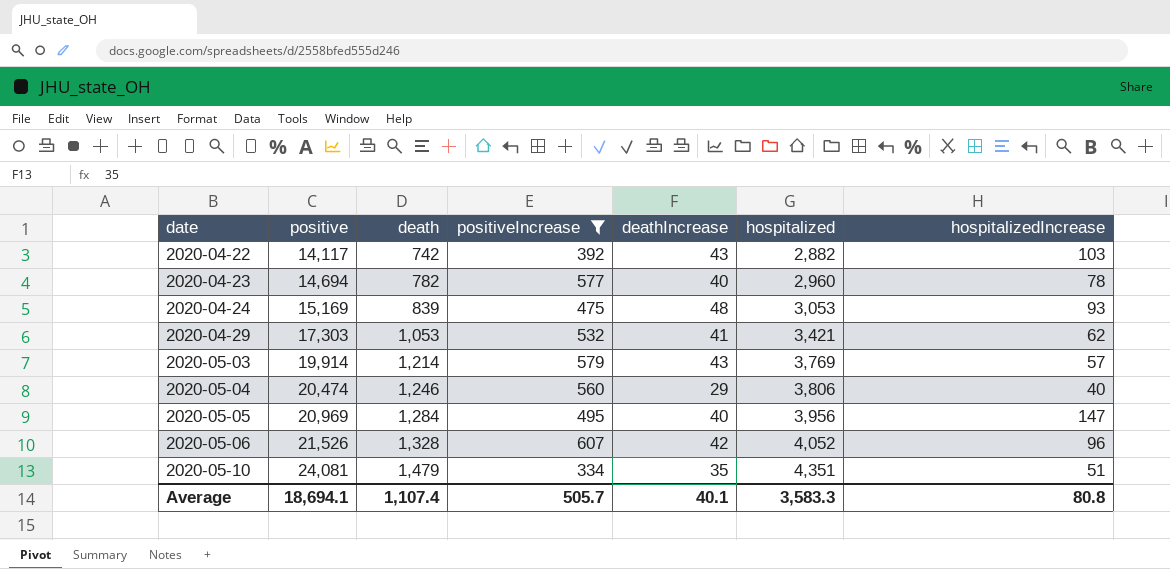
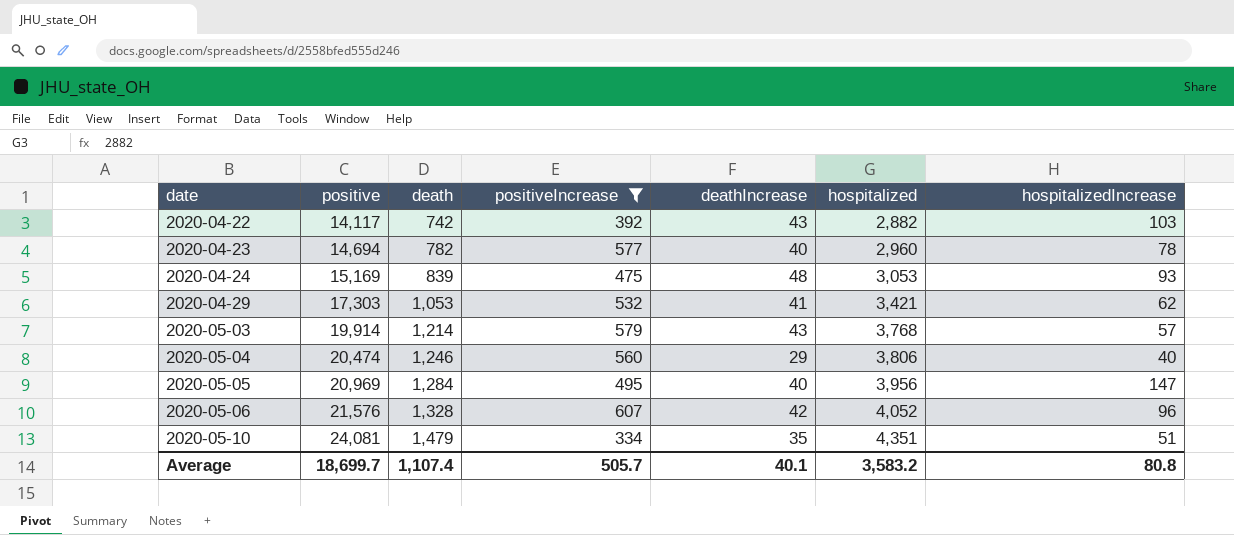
2020-05-03 | hospitalized: 3,769 -> 3,768
2020-05-06 | positive: 21,526 -> 21,576
Average | positive: 18,694.1 -> 18,699.7
Average | hospitalized: 3,583.3 -> 3,583.2

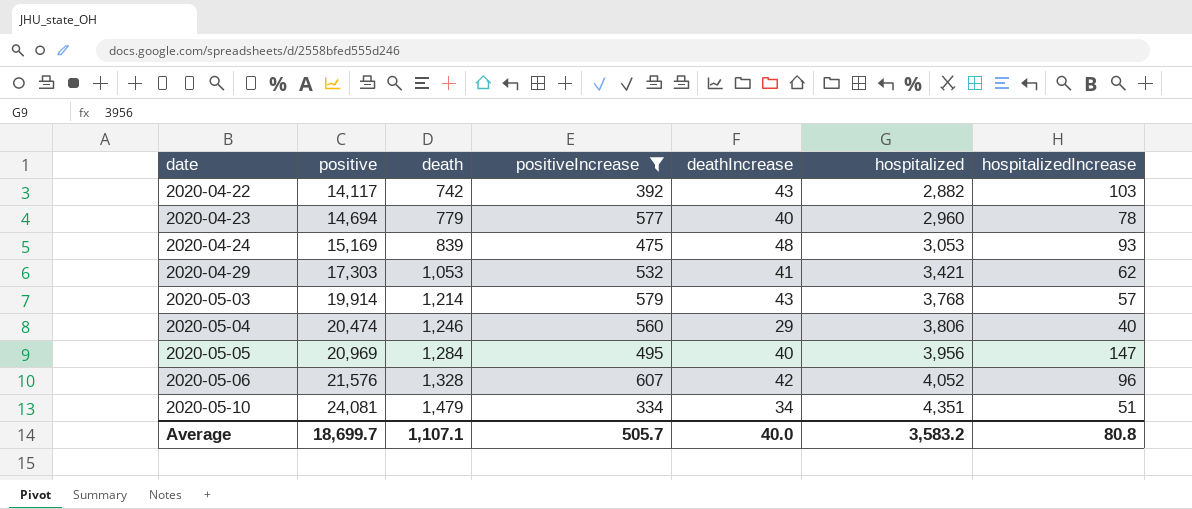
2020-04-23 | death: 782 -> 779
2020-05-10 | deathIncrease: 35 -> 34
Average | death: 1,107.4 -> 1,107.1
Average | deathIncrease: 40.1 -> 40.0

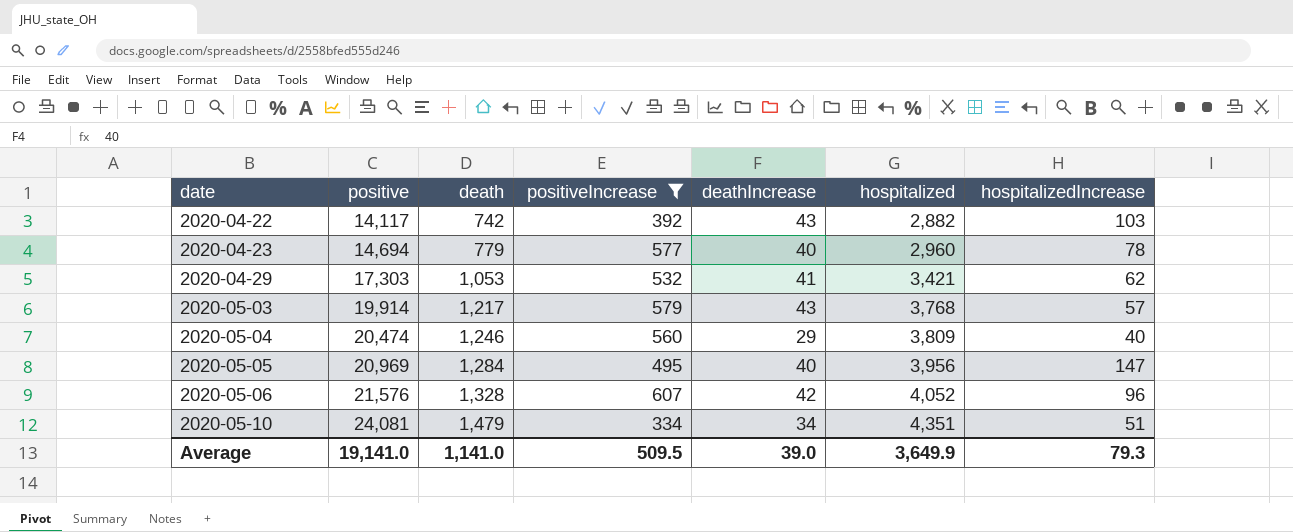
row 2020-04-24: 15,169 | 839 | 475 | 48 | 3,053 | 93 -> none
2020-05-03 | death: 1,214 -> 1,217
2020-05-04 | hospitalized: 3,806 -> 3,809
Average | positive: 18,699.7 -> 19,141.0
Average | death: 1,107.1 -> 1,141.0
Average | positiveIncrease: 505.7 -> 509.5
Average | deathIncrease: 40.0 -> 39.0
Average | hospitalized: 3,583.2 -> 3,649.9
Average | hospitalizedIncrease: 80.8 -> 79.3

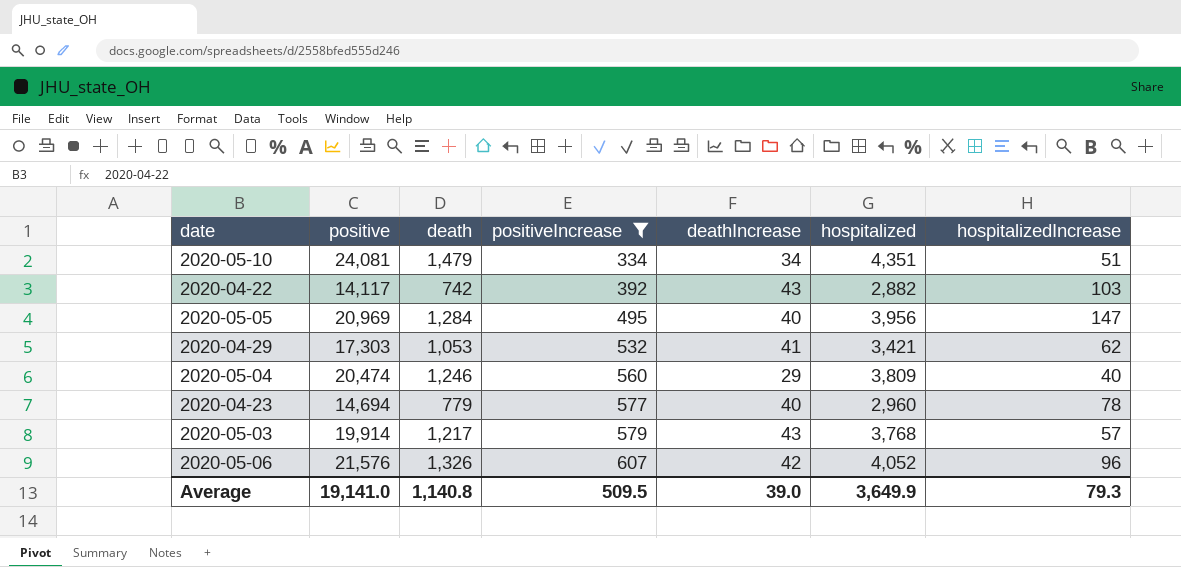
row order: date ascending -> positiveIncrease ascending
2020-05-06 | death: 1,328 -> 1,326
Average | death: 1,141.0 -> 1,140.8

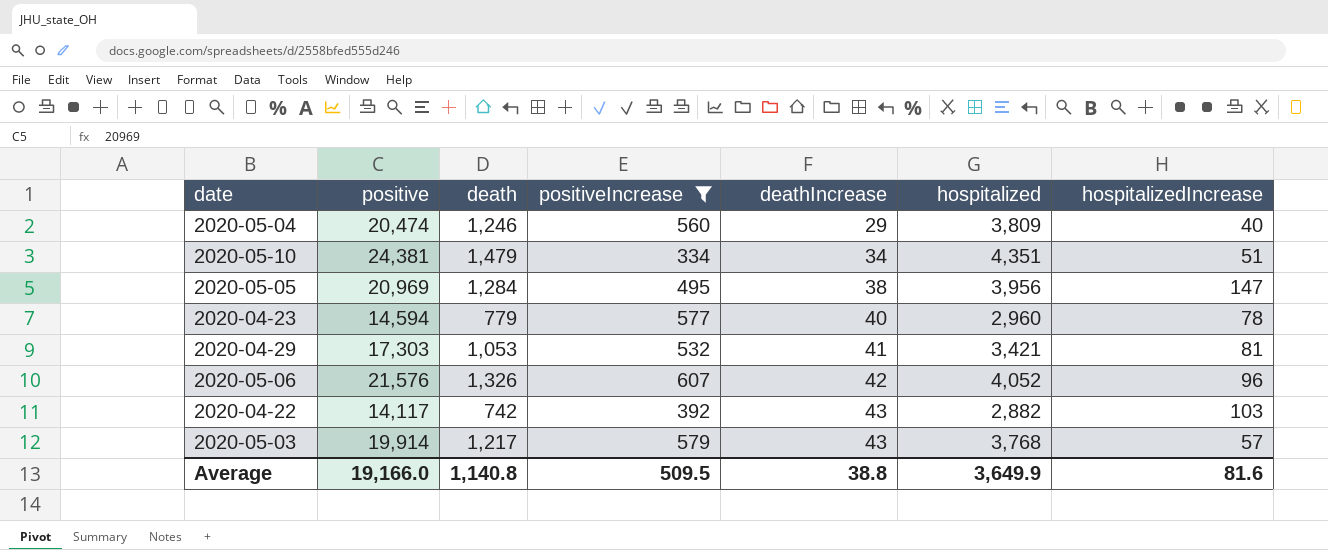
row order: positiveIncrease ascending -> deathIncrease ascending
2020-05-10 | positive: 24,081 -> 24,381
2020-05-05 | deathIncrease: 40 -> 38
2020-04-23 | positive: 14,694 -> 14,594
2020-04-29 | hospitalizedIncrease: 62 -> 81
Average | positive: 19,141.0 -> 19,166.0
Average | deathIncrease: 39.0 -> 38.8
Average | hospitalizedIncrease: 79.3 -> 81.6

